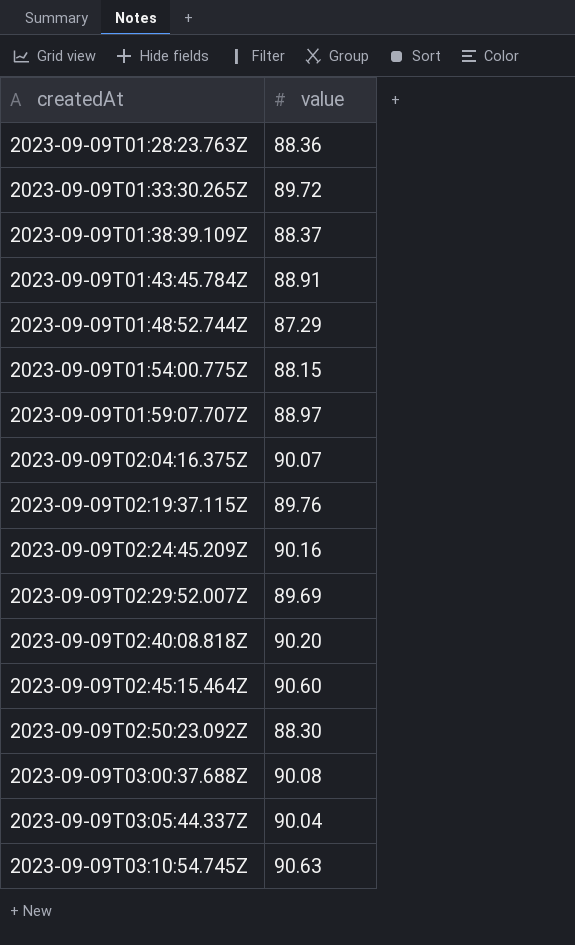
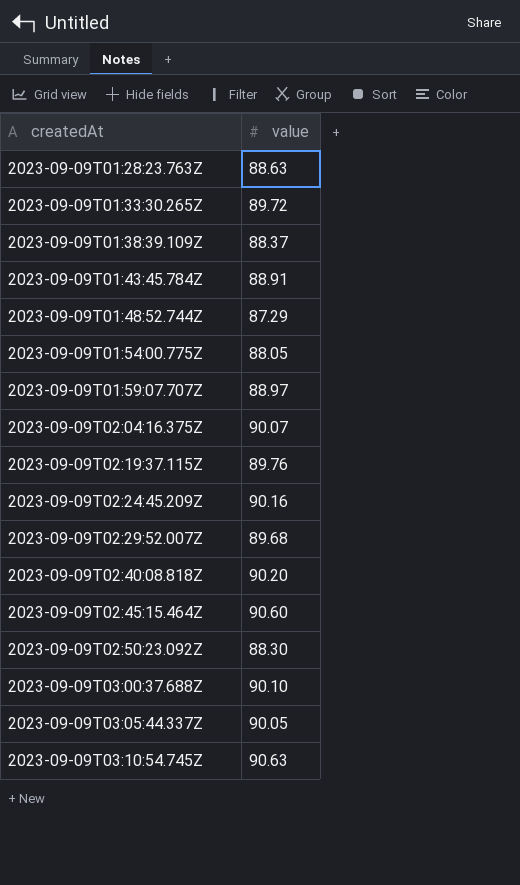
2023-09-09T01:28:23.763Z | value: 88.36 -> 88.63
2023-09-09T01:54:00.775Z | value: 88.15 -> 88.05
2023-09-09T02:29:52.007Z | value: 89.69 -> 89.68
2023-09-09T03:00:37.688Z | value: 90.08 -> 90.10
2023-09-09T03:05:44.337Z | value: 90.04 -> 90.05

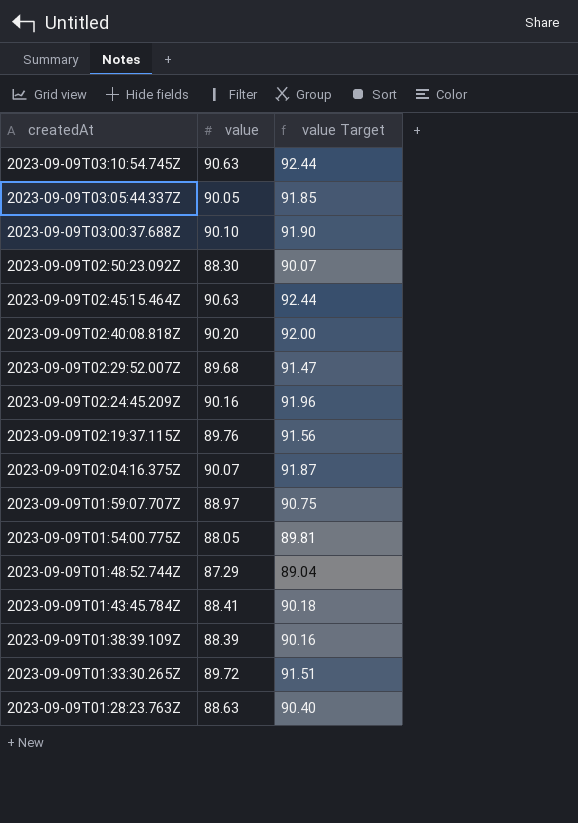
row order: createdAt ascending -> createdAt descending
column value Target | formula: none -> [value] * 1.02
2023-09-09T02:45:15.464Z | value: 90.60 -> 90.63
2023-09-09T01:43:45.784Z | value: 88.91 -> 88.41
2023-09-09T01:38:39.109Z | value: 88.37 -> 88.39

